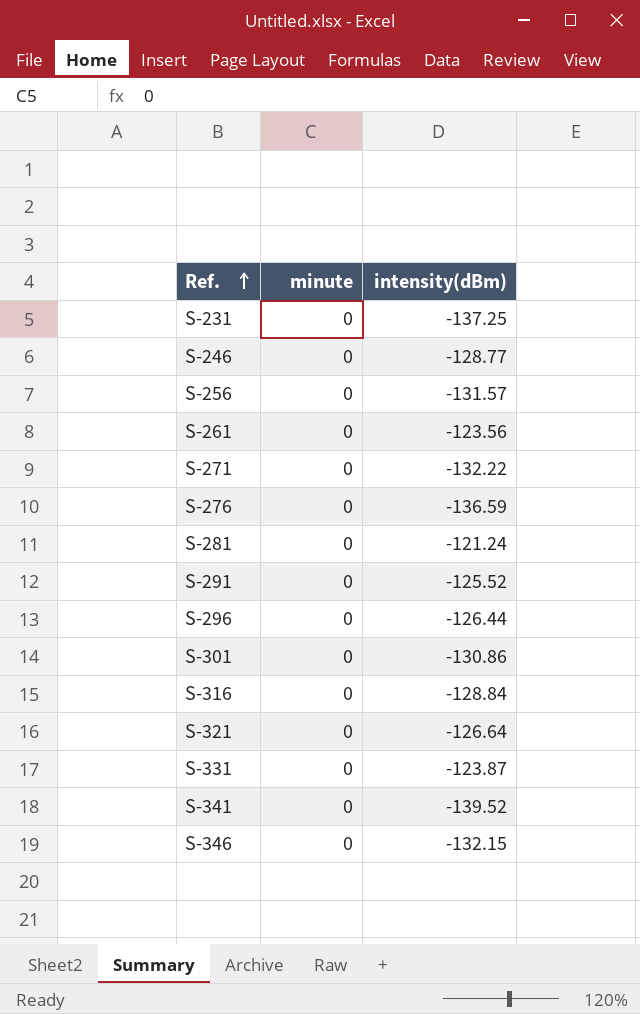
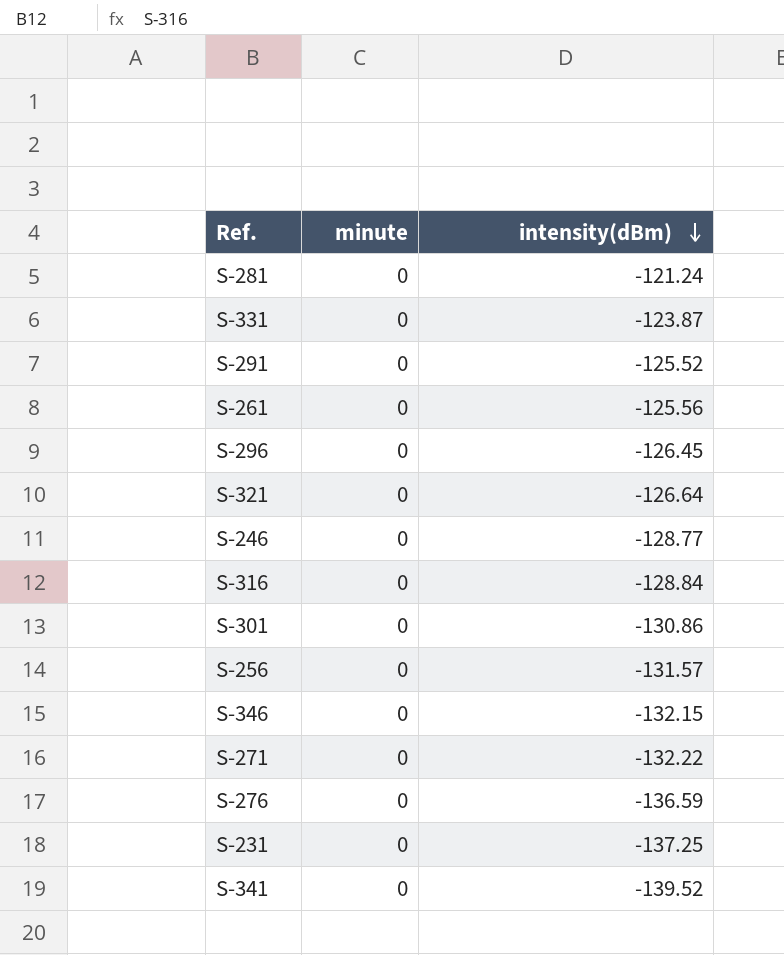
row order: Ref. ascending -> intensity(dBm) descending
S-261 | intensity(dBm): -123.56 -> -125.56
S-296 | intensity(dBm): -126.44 -> -126.45

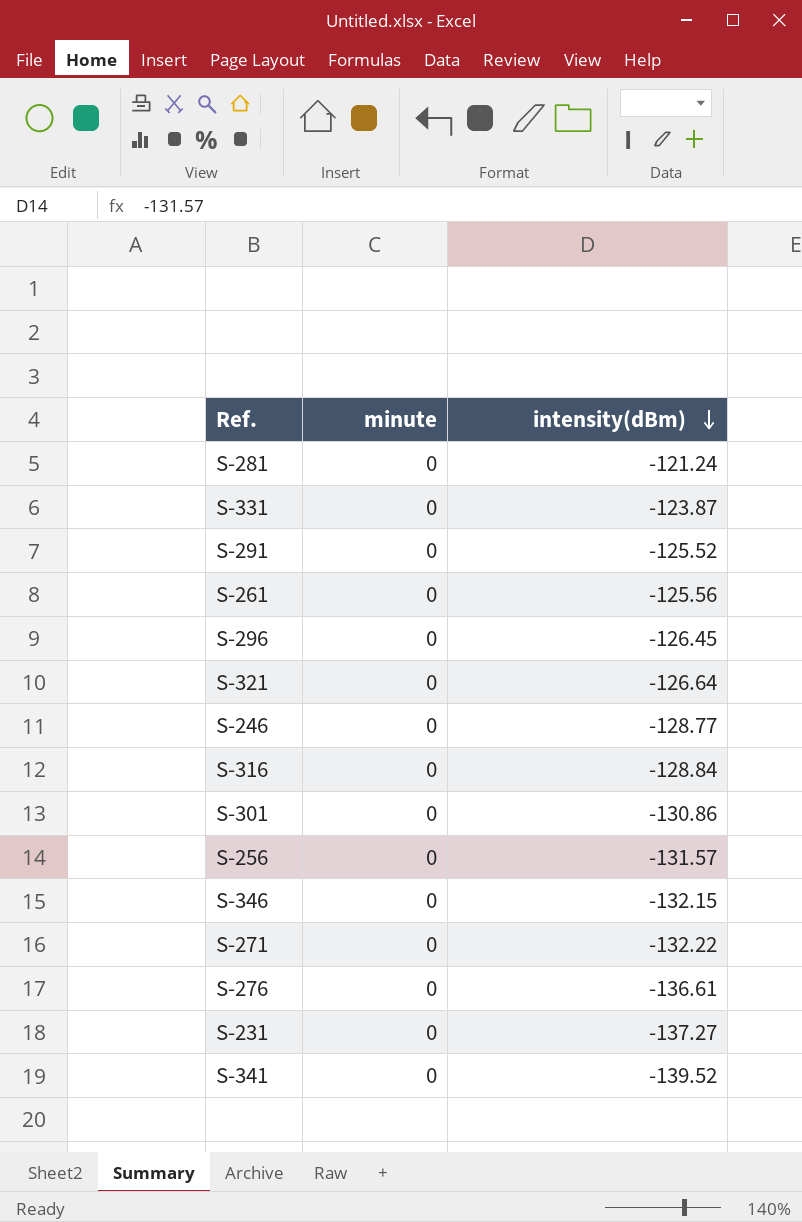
S-276 | intensity(dBm): -136.59 -> -136.61
S-231 | intensity(dBm): -137.25 -> -137.27

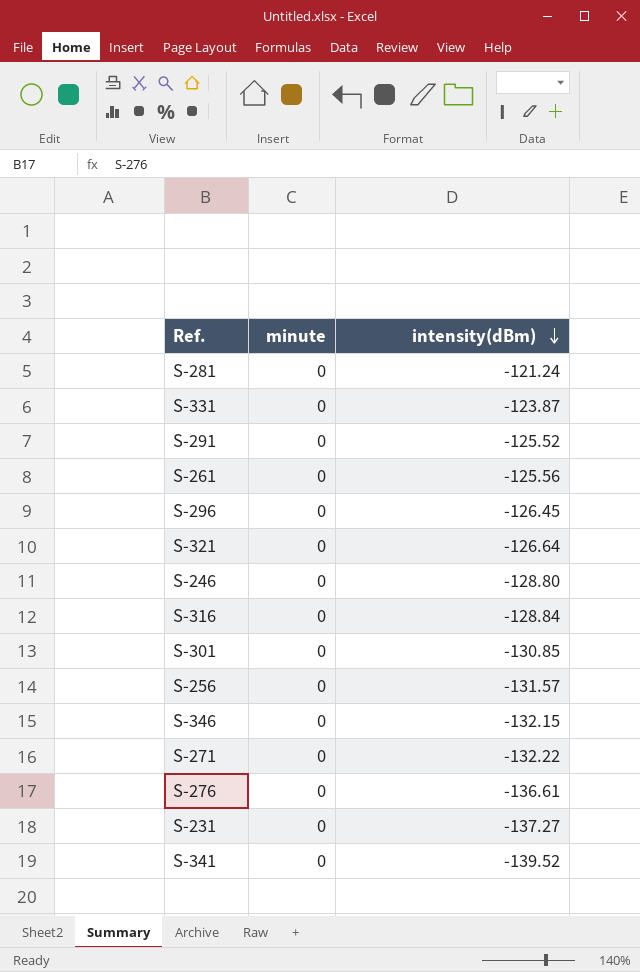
S-246 | intensity(dBm): -128.77 -> -128.80
S-301 | intensity(dBm): -130.86 -> -130.85

